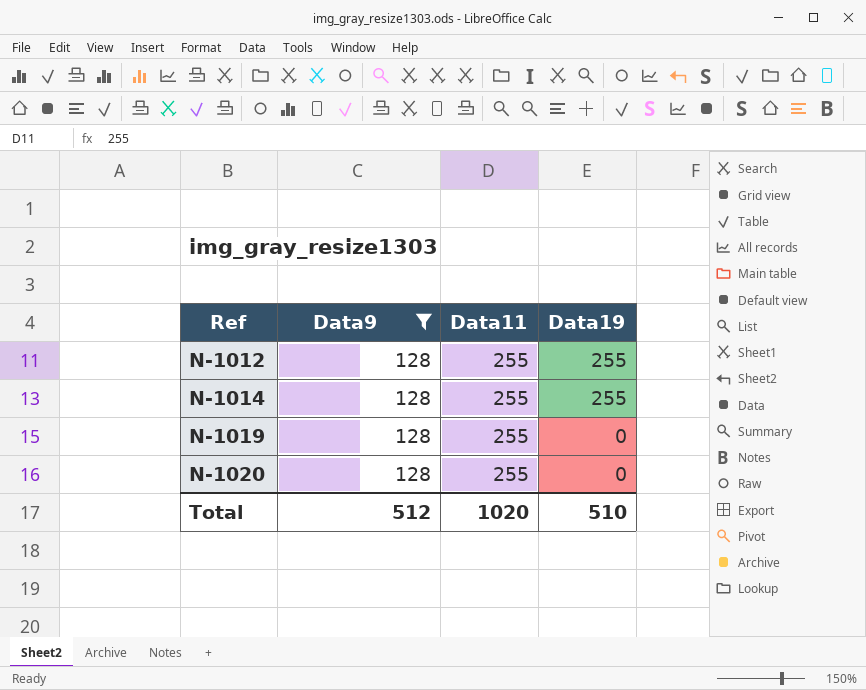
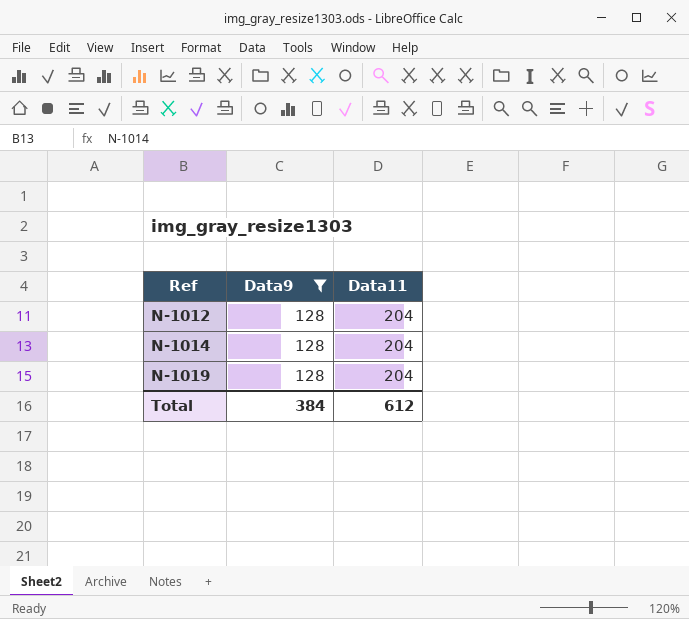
column Data19 | position: 4 -> none
row N-1020: 128 | 255 | 0 -> none
N-1012 | Data11: 255 -> 204
N-1014 | Data11: 255 -> 204
N-1019 | Data11: 255 -> 204
Total | Data9: 512 -> 384
Total | Data11: 1020 -> 612

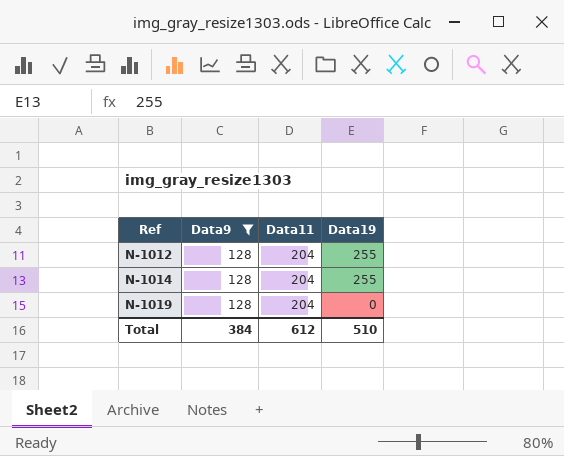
column Data19 | position: none -> 4

